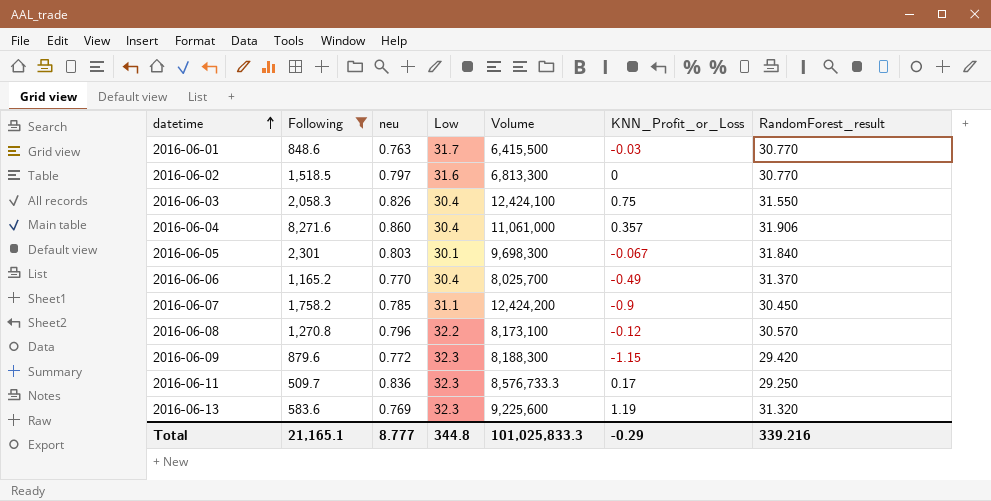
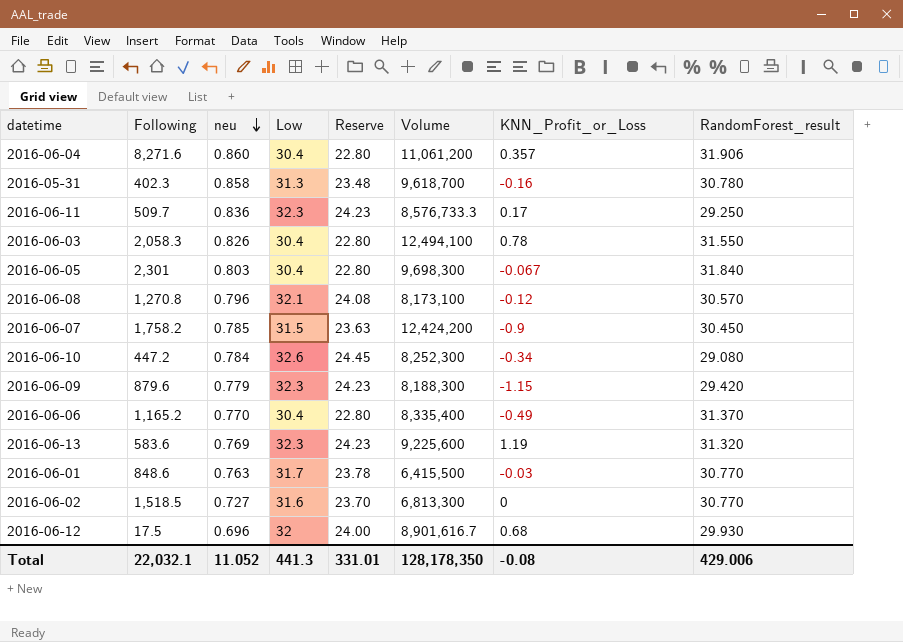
filter: Following >= 509.7 -> none
row order: datetime ascending -> neu descending
column Reserve | formula: none -> [Low] * 0.75
2016-06-04 | Volume: 11,061,000 -> 11,061,200
2016-06-03 | Volume: 12,424,100 -> 12,494,100
2016-06-03 | KNN_Profit_or_Loss: 0.75 -> 0.78
2016-06-05 | Low: 30.1 -> 30.4
2016-06-08 | Low: 32.2 -> 32.1
2016-06-07 | Low: 31.1 -> 31.5
2016-06-09 | neu: 0.772 -> 0.779
2016-06-06 | Volume: 8,025,700 -> 8,335,400
2016-06-02 | neu: 0.797 -> 0.727
Total | Following: 21,165.1 -> 22,032.1
Total | neu: 8.777 -> 11.052
Total | Low: 344.8 -> 441.3
Total | Volume: 101,025,833.3 -> 128,178,350
Total | KNN_Profit_or_Loss: -0.29 -> -0.08
Total | RandomForest_result: 339.216 -> 429.006

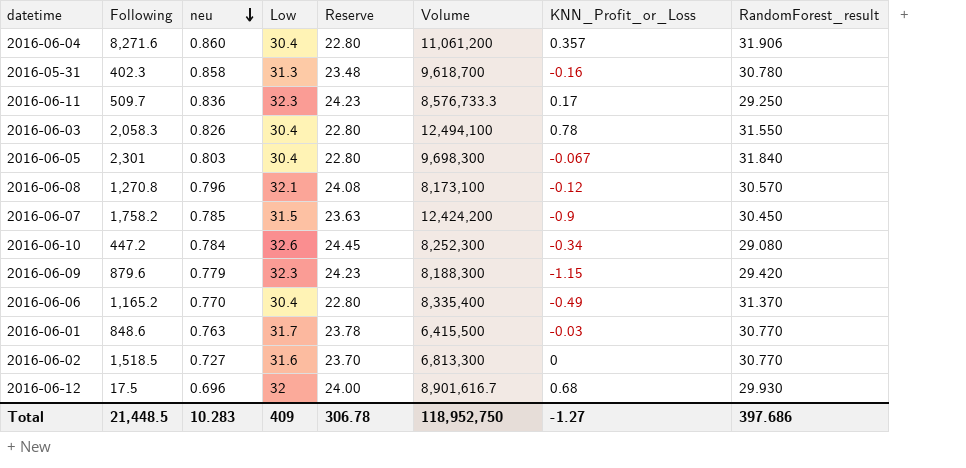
row 2016-06-13: 583.6 | 0.769 | 32.3 | 24.23 | 9,225,600 | 1.19 | 31.320 -> none
Total | Following: 22,032.1 -> 21,448.5
Total | neu: 11.052 -> 10.283
Total | Low: 441.3 -> 409
Total | Reserve: 331.01 -> 306.78
Total | Volume: 128,178,350 -> 118,952,750
Total | KNN_Profit_or_Loss: -0.08 -> -1.27
Total | RandomForest_result: 429.006 -> 397.686

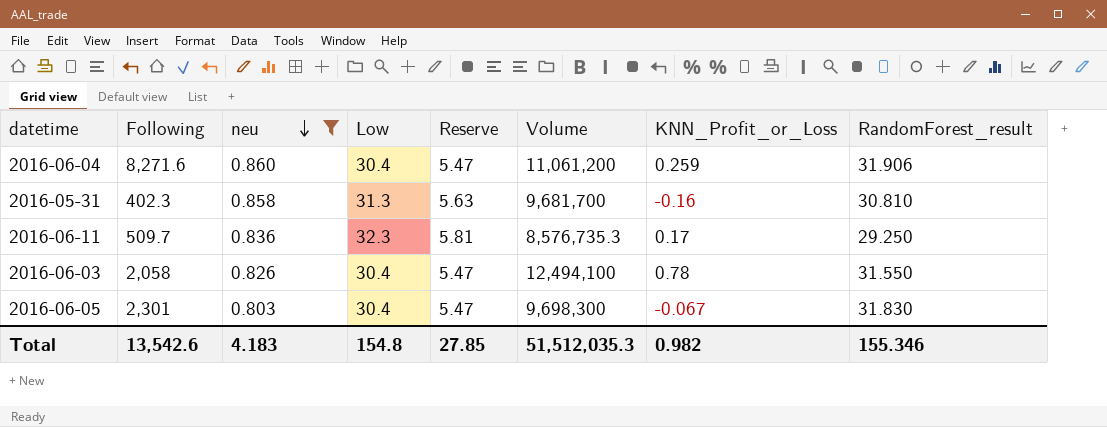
filter: none -> neu >= 0.803
column Reserve | formula: [Low] * 0.75 -> [Low] * 0.18
2016-06-04 | KNN_Profit_or_Loss: 0.357 -> 0.259
2016-05-31 | Volume: 9,618,700 -> 9,681,700
2016-05-31 | RandomForest_result: 30.780 -> 30.810
2016-06-11 | Volume: 8,576,733.3 -> 8,576,735.3
2016-06-03 | Following: 2,058.3 -> 2,058
2016-06-05 | RandomForest_result: 31.840 -> 31.830
Total | Following: 21,448.5 -> 13,542.6
Total | neu: 10.283 -> 4.183
Total | Low: 409 -> 154.8
Total | Reserve: 306.78 -> 27.85
Total | Volume: 118,952,750 -> 51,512,035.3
Total | KNN_Profit_or_Loss: -1.27 -> 0.982
Total | RandomForest_result: 397.686 -> 155.346

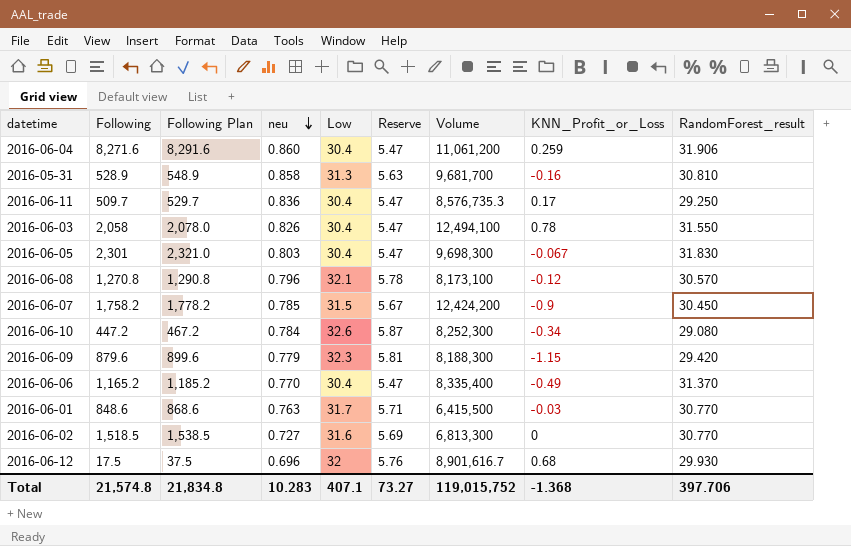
filter: neu >= 0.803 -> none
column Following Plan | formula: none -> [Following] + 20
2016-05-31 | Following: 402.3 -> 528.9
2016-06-11 | Low: 32.3 -> 30.4
2016-06-11 | Reserve: 5.81 -> 5.47
Total | Following: 13,542.6 -> 21,574.8
Total | neu: 4.183 -> 10.283
Total | Low: 154.8 -> 407.1
Total | Reserve: 27.85 -> 73.27
Total | Volume: 51,512,035.3 -> 119,015,752
Total | KNN_Profit_or_Loss: 0.982 -> -1.368
Total | RandomForest_result: 155.346 -> 397.706

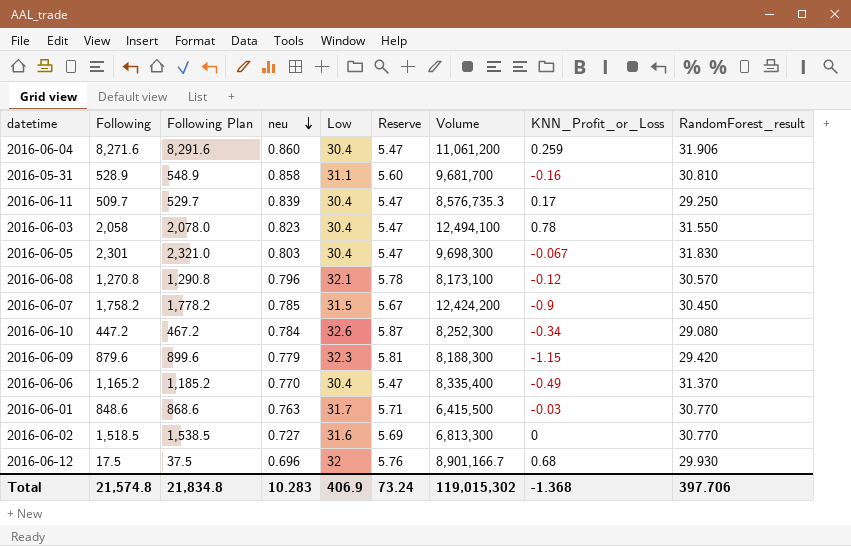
2016-05-31 | Low: 31.3 -> 31.1
2016-05-31 | Reserve: 5.63 -> 5.60
2016-06-11 | neu: 0.836 -> 0.839
2016-06-03 | neu: 0.826 -> 0.823
2016-06-12 | Volume: 8,901,616.7 -> 8,901,166.7
Total | Low: 407.1 -> 406.9
Total | Reserve: 73.27 -> 73.24
Total | Volume: 119,015,752 -> 119,015,302

